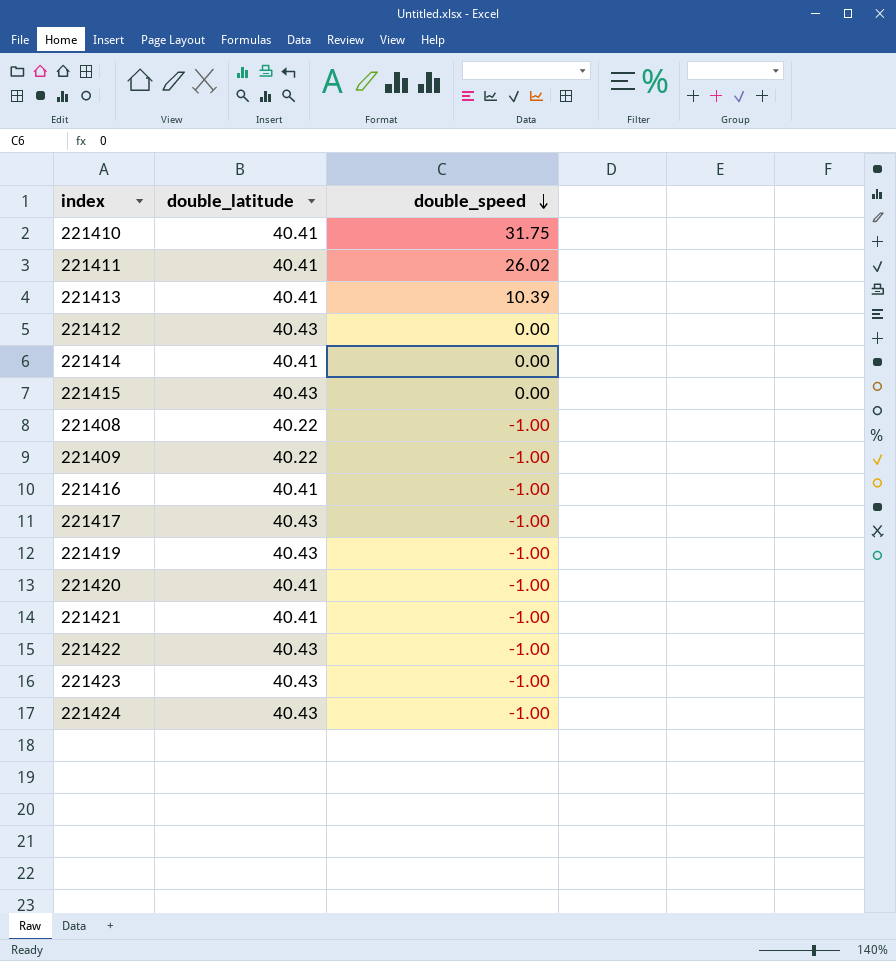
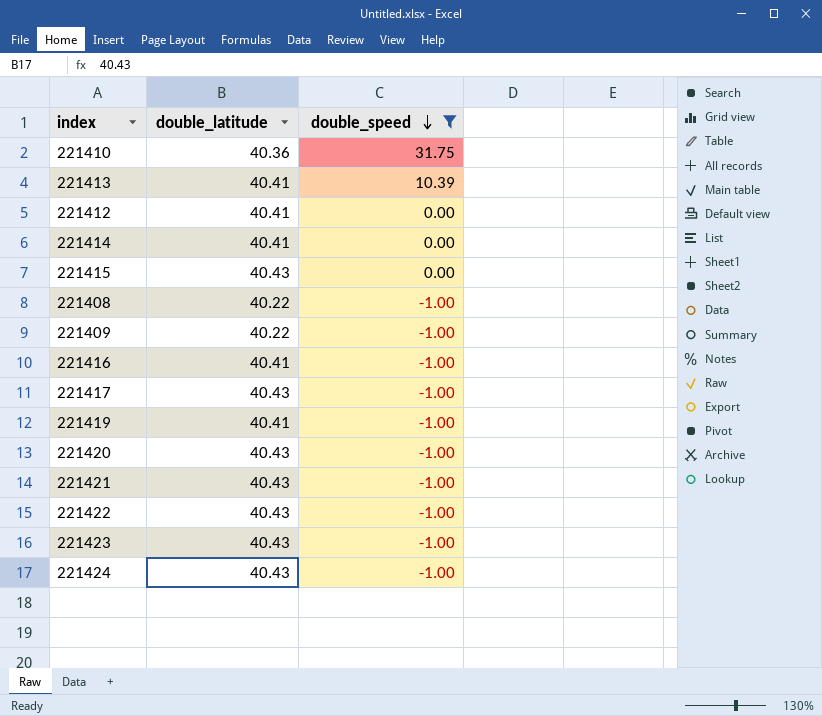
filter: none -> double_speed != 26.02
221410 | double_latitude: 40.41 -> 40.36
221412 | double_latitude: 40.43 -> 40.41
221419 | double_latitude: 40.43 -> 40.41
221420 | double_latitude: 40.41 -> 40.43
221421 | double_latitude: 40.41 -> 40.43

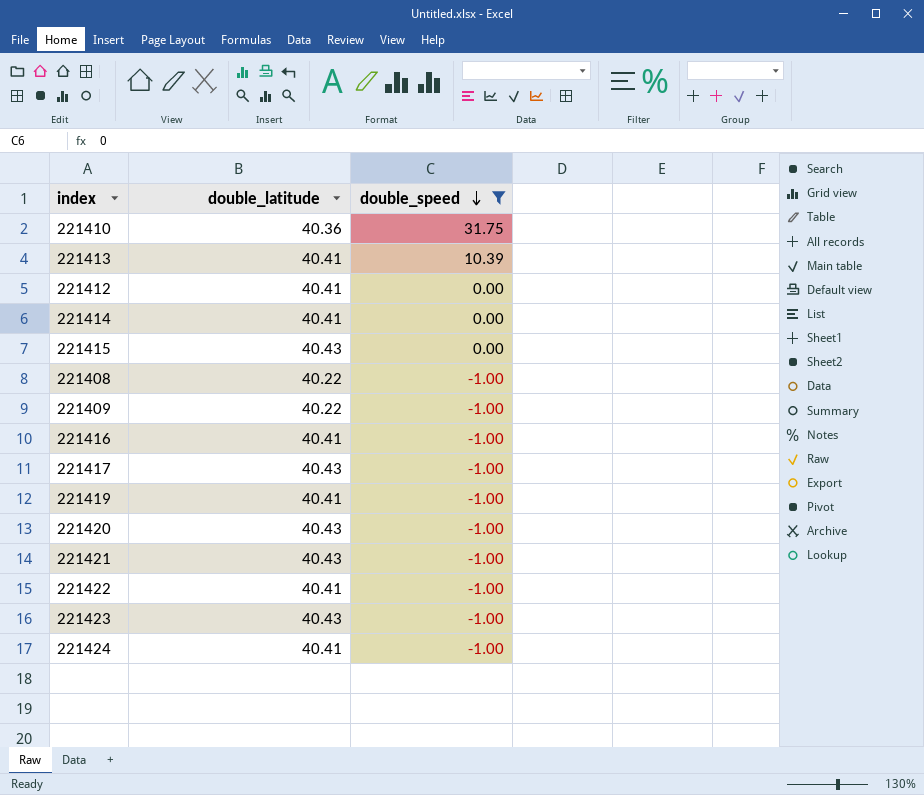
221422 | double_latitude: 40.43 -> 40.41
221424 | double_latitude: 40.43 -> 40.41

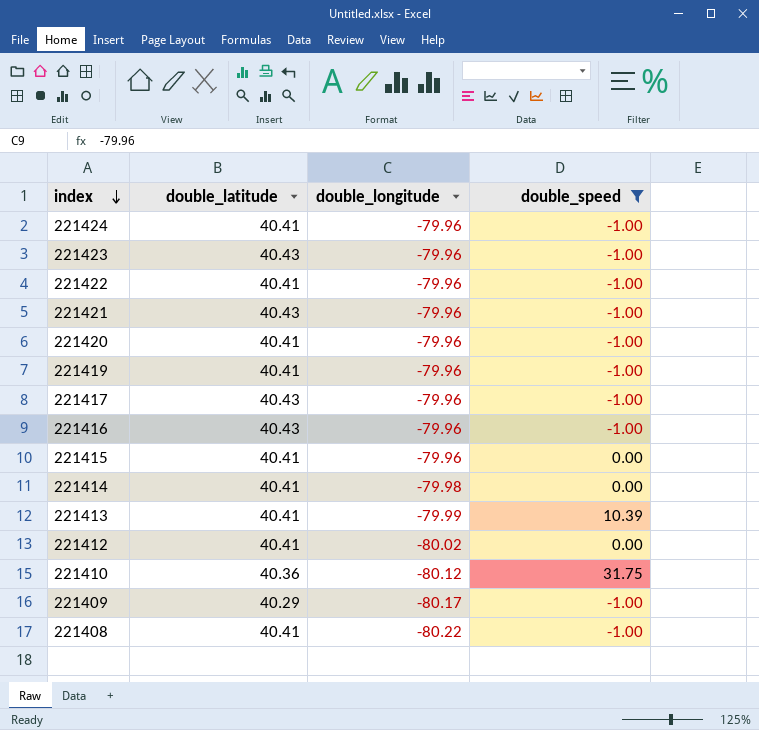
row order: double_speed descending -> index descending
column double_longitude | position: none -> 3
221420 | double_latitude: 40.43 -> 40.41
221416 | double_latitude: 40.41 -> 40.43
221415 | double_latitude: 40.43 -> 40.41
221409 | double_latitude: 40.22 -> 40.29
221408 | double_latitude: 40.22 -> 40.41

